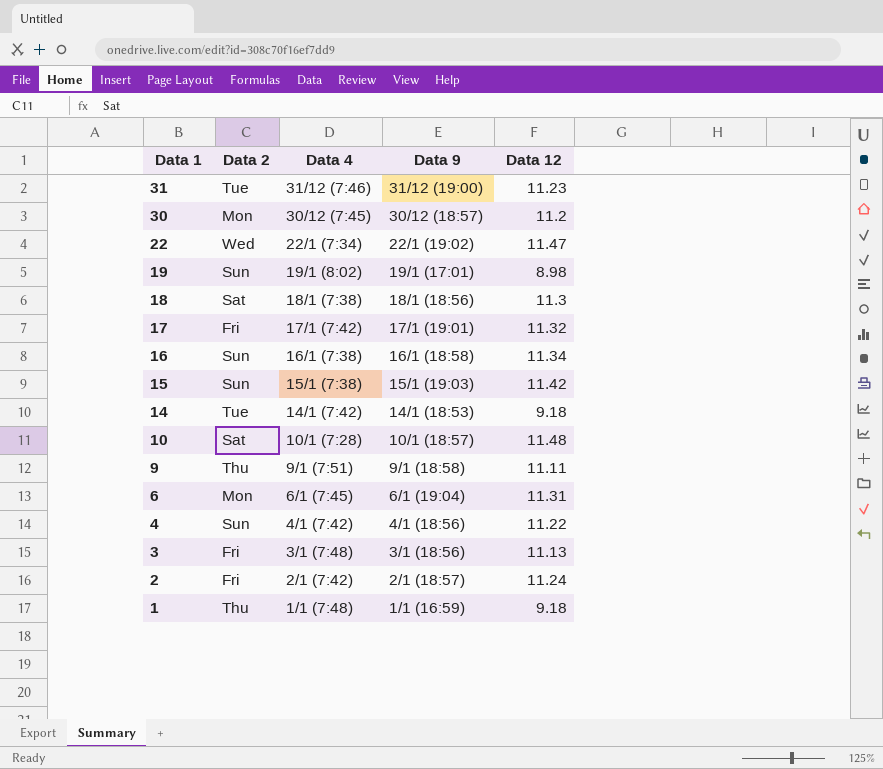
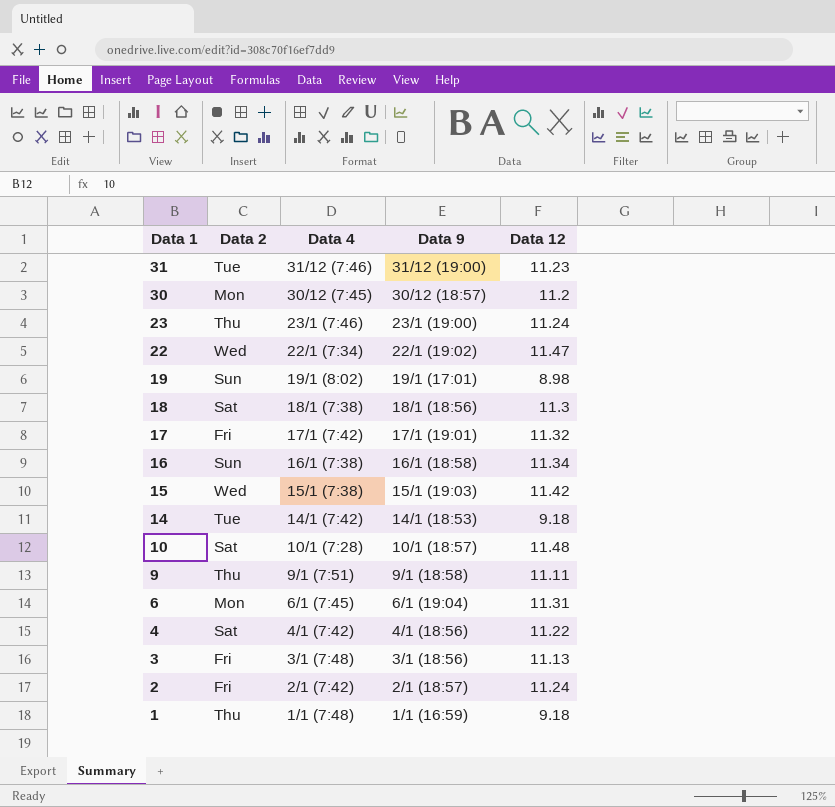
row 23: none -> Thu | 23/1 (7:46) | 23/1 (19:00) | 11.24
15 | Data 2: Sun -> Wed
4 | Data 2: Sun -> Sat

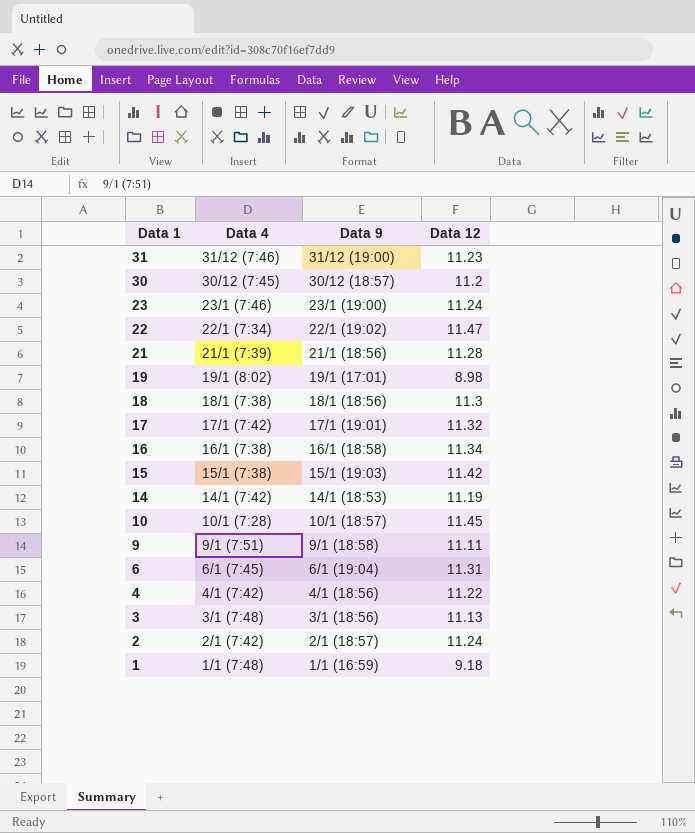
column Data 2 | position: 2 -> none
row 21: none -> 21/1 (7:39) | 21/1 (18:56) | 11.28
14 | Data 12: 9.18 -> 11.19
10 | Data 12: 11.48 -> 11.45

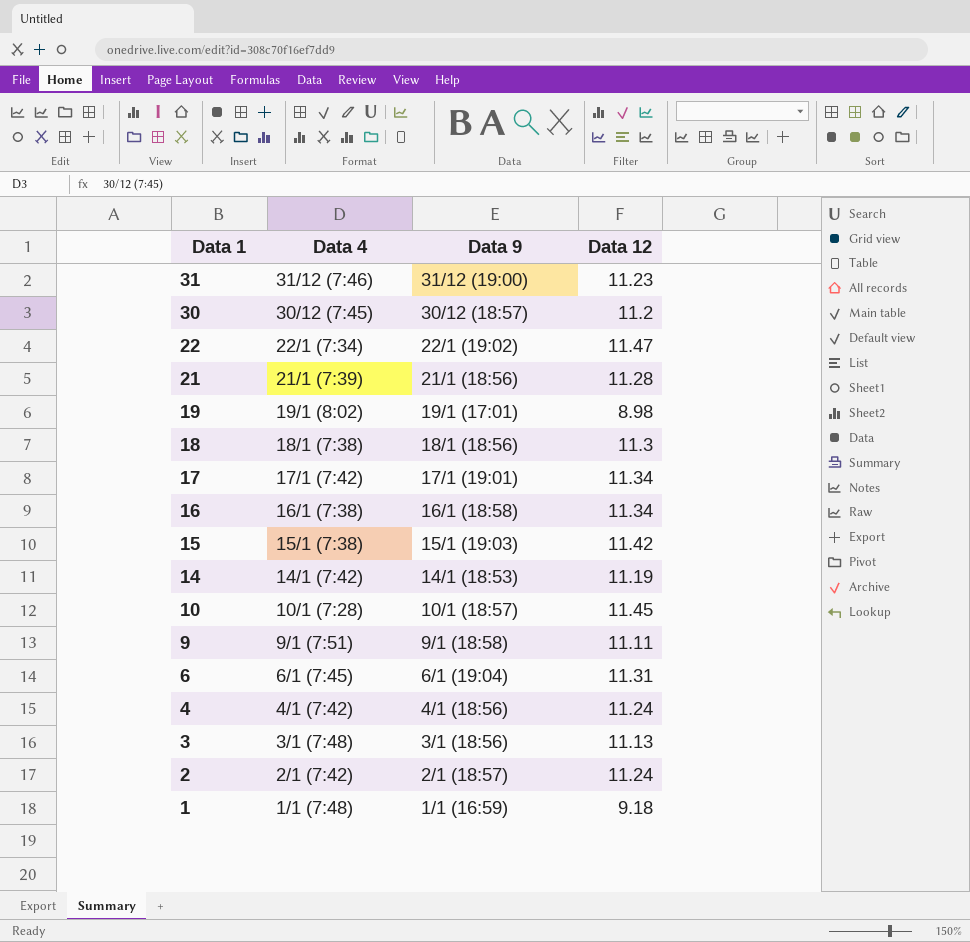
row 23: 23/1 (7:46) | 23/1 (19:00) | 11.24 -> none
17 | Data 12: 11.32 -> 11.34
4 | Data 12: 11.22 -> 11.24

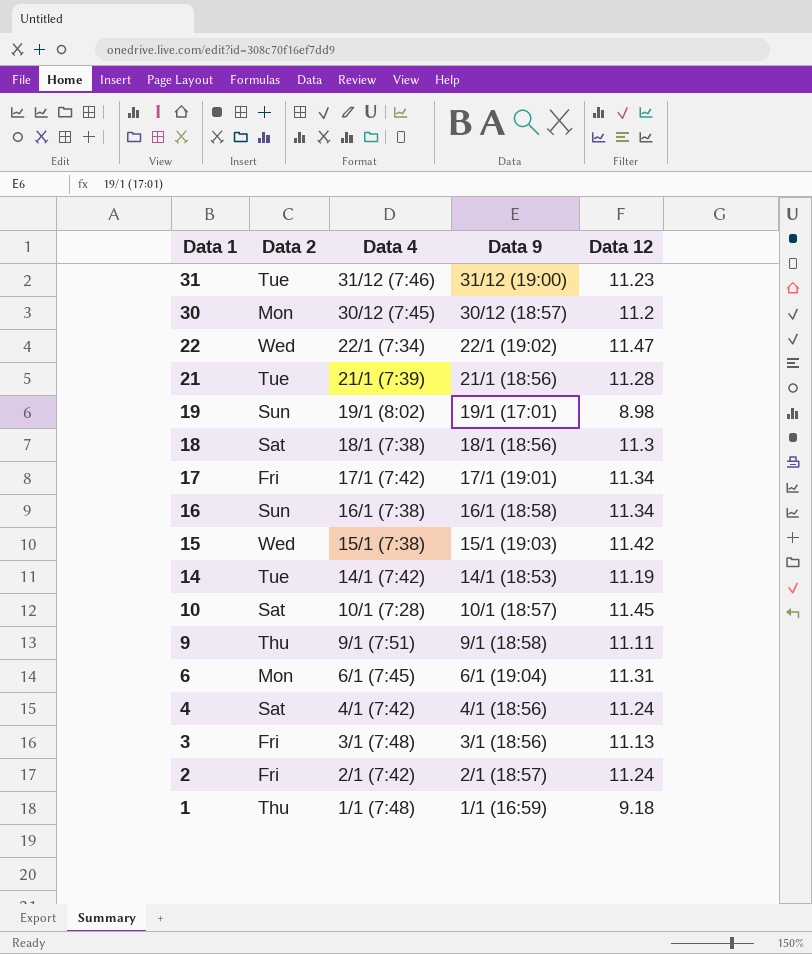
column Data 2 | position: none -> 2

